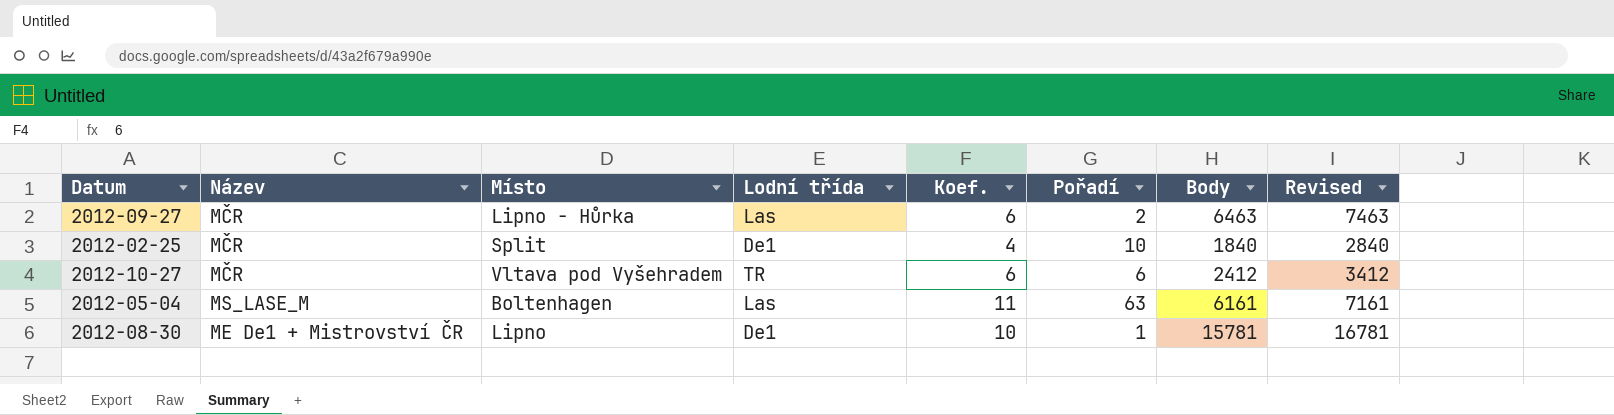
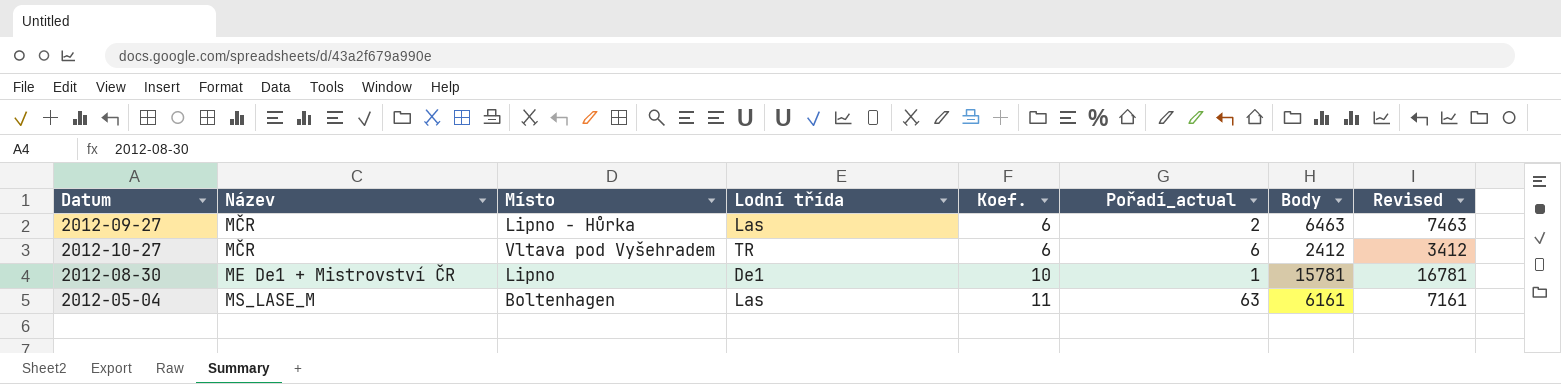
row order: none -> Název ascending
column name: Pořadí -> Pořadí_actual
row 2012-02-25: MČR | Split | De1 | 4 | 10 | 1840 | 2840 -> none

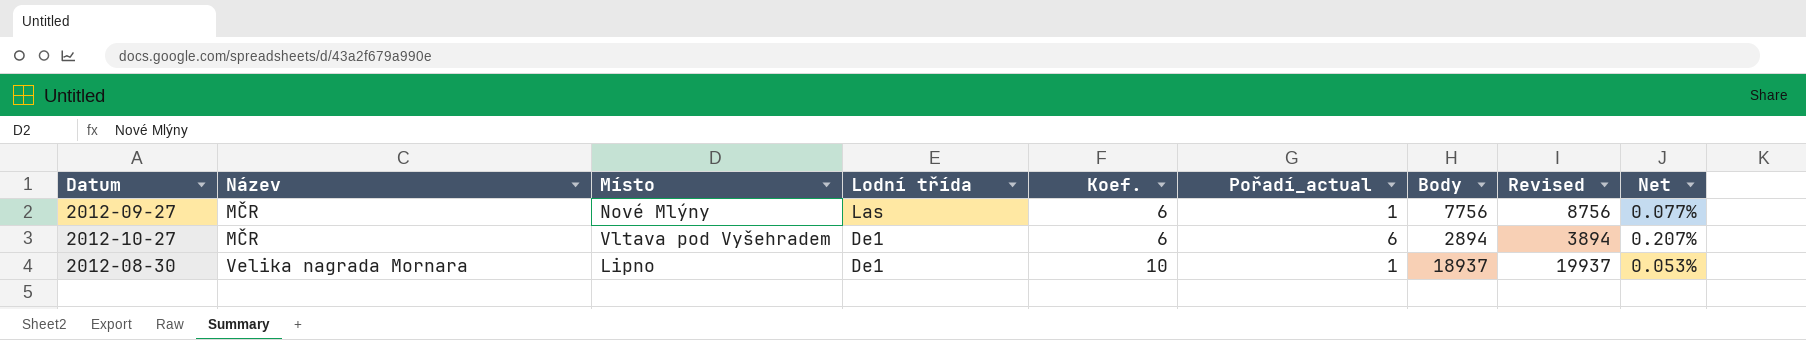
column Net | formula: none -> [Koef.] / [Body]
row 2012-05-04: MS_LASE_M | Boltenhagen | Las | 11 | 63 | 6161 | 7161 -> none
2012-09-27 | Místo: Lipno - Hůrka -> Nové Mlýny
2012-09-27 | Pořadí_actual: 2 -> 1
2012-09-27 | Body: 6463 -> 7756
2012-09-27 | Revised: 7463 -> 8756
2012-10-27 | Lodní třída: TR -> De1
2012-10-27 | Body: 2412 -> 2894
2012-10-27 | Revised: 3412 -> 3894
2012-08-30 | Název: ME De1 + Mistrovství ČR -> Velika nagrada Mornara
2012-08-30 | Body: 15781 -> 18937
2012-08-30 | Revised: 16781 -> 19937

